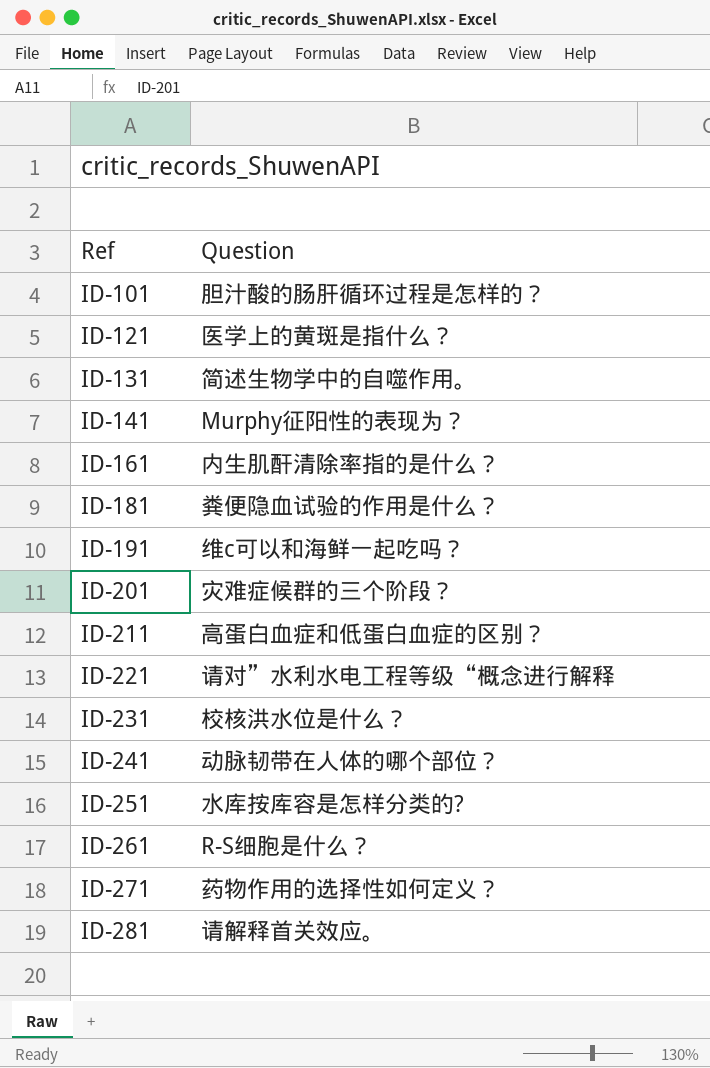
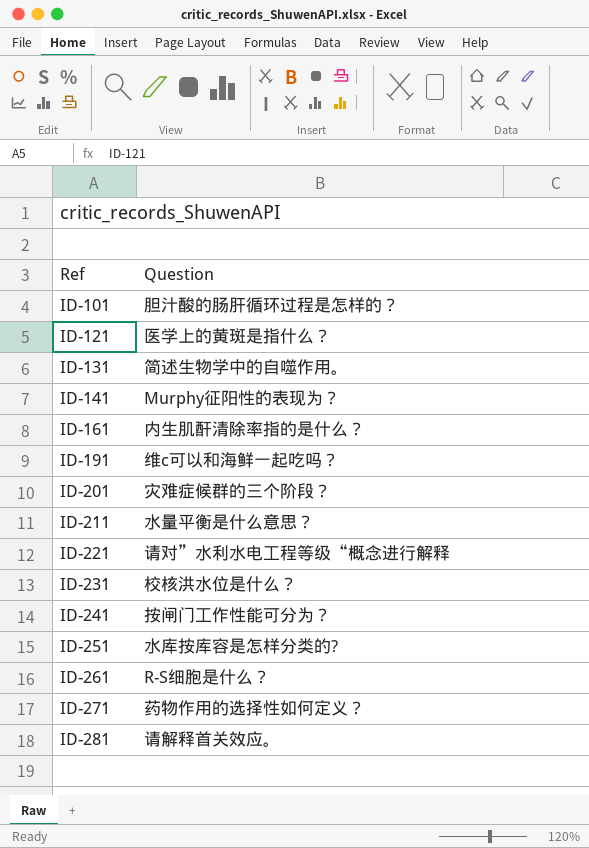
row ID-181: 粪便隐血试验的作用是什么？ -> none
ID-211 | Question: 高蛋白血症和低蛋白血症的区别？ -> 水量平衡是什么意思？
ID-241 | Question: 动脉韧带在人体的哪个部位？ -> 按闸门工作性能可分为？

